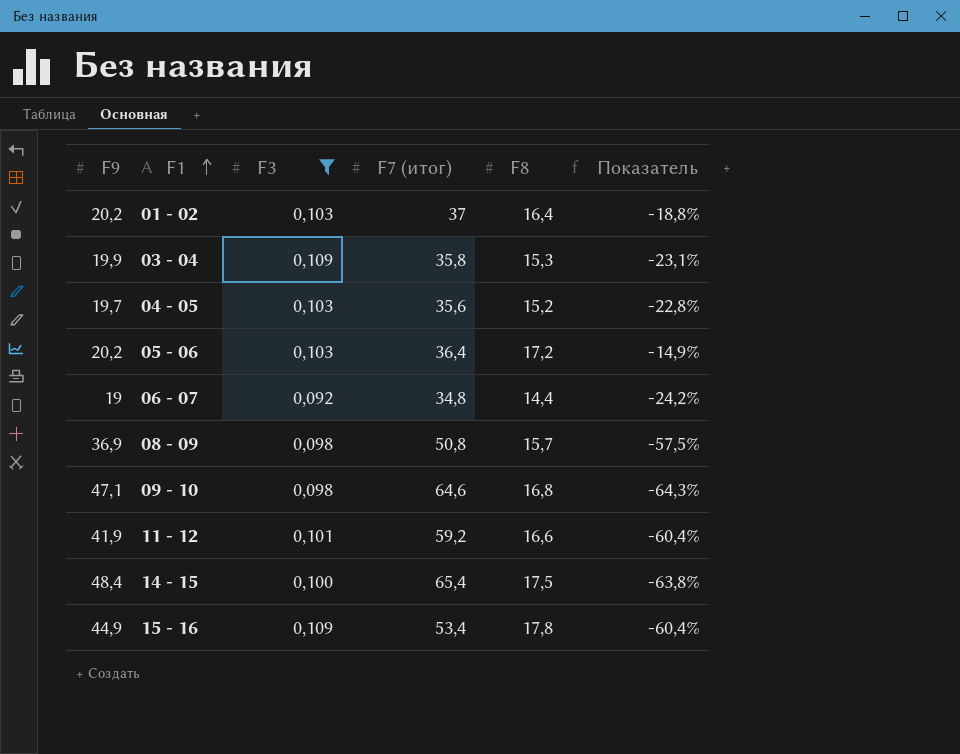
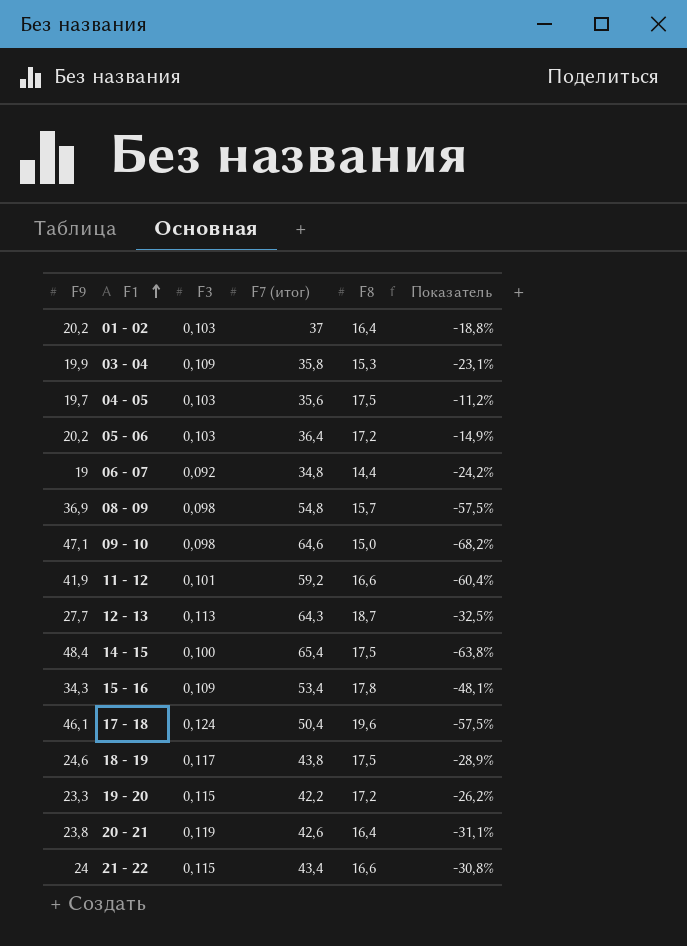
filter: F3 <= 0,109 -> none
04 - 05 | F8: 15,2 -> 17,5
04 - 05 | Показатель: -22,8% -> -11,2%
08 - 09 | F7 (итог): 50,8 -> 54,8
09 - 10 | F8: 16,8 -> 15,0
09 - 10 | Показатель: -64,3% -> -68,2%
15 - 16 | F9: 44,9 -> 34,3
15 - 16 | Показатель: -60,4% -> -48,1%

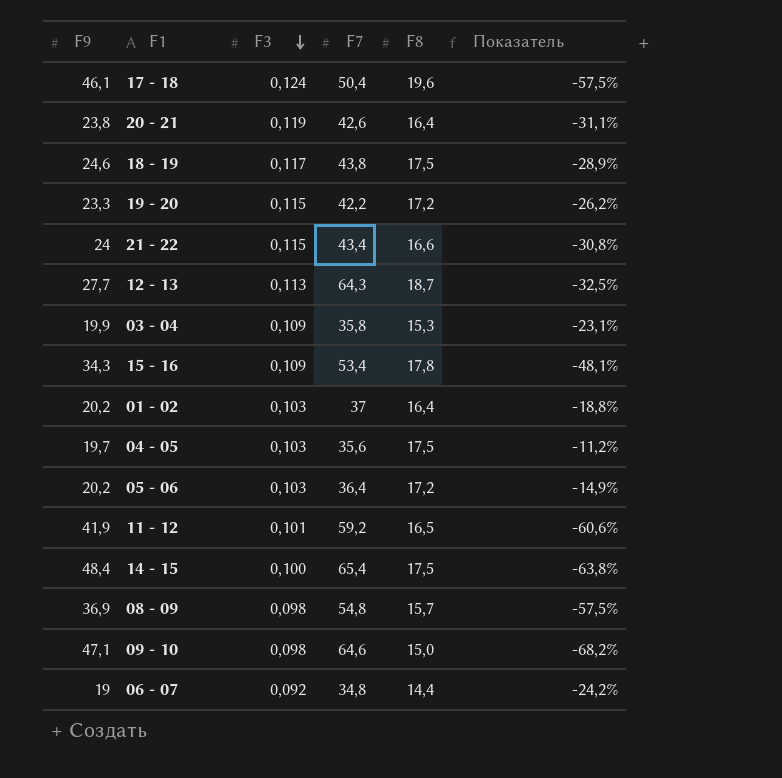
row order: F1 ascending -> F3 descending
column name: F7 (итог) -> F7
11 - 12 | F8: 16,6 -> 16,5
11 - 12 | Показатель: -60,4% -> -60,6%

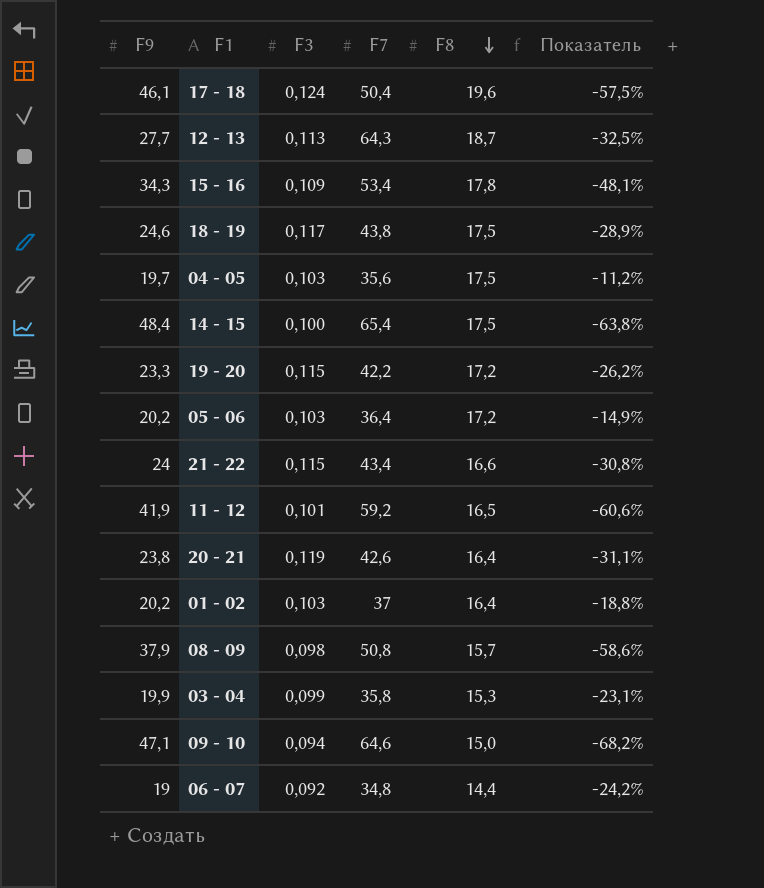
row order: F3 descending -> F8 descending
08 - 09 | F9: 36,9 -> 37,9
08 - 09 | F7: 54,8 -> 50,8
08 - 09 | Показатель: -57,5% -> -58,6%
03 - 04 | F3: 0,109 -> 0,099
09 - 10 | F3: 0,098 -> 0,094

